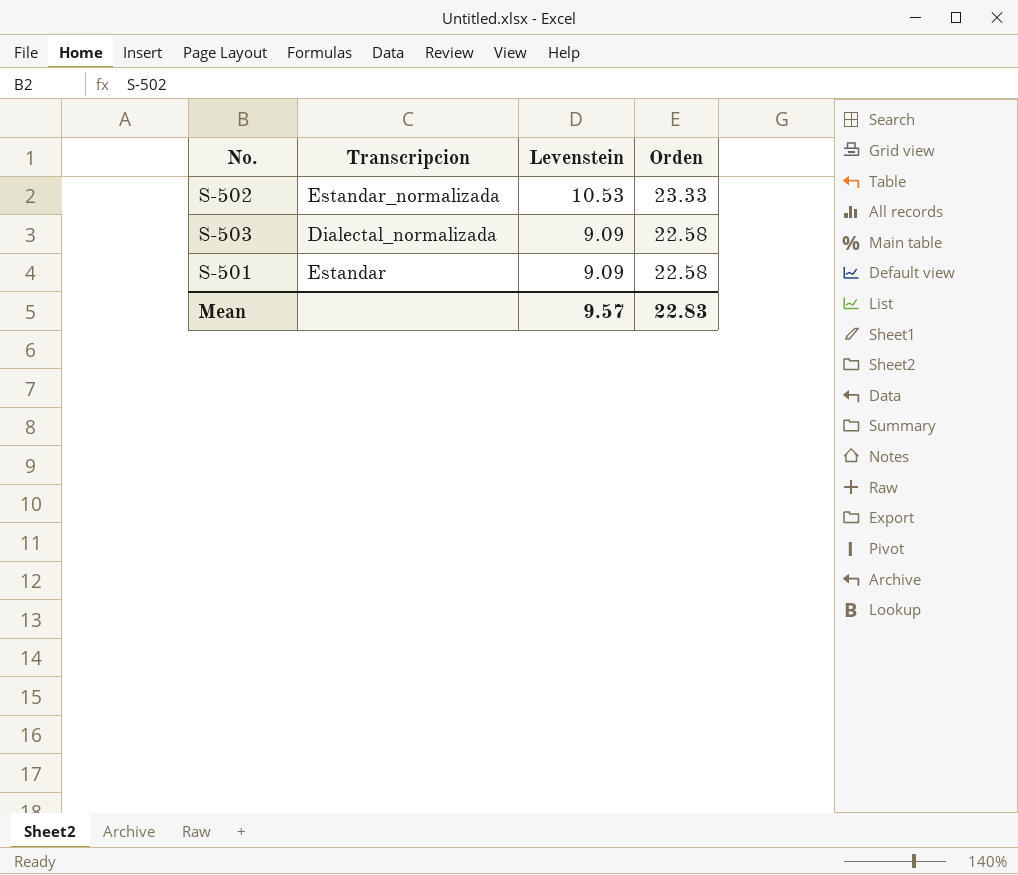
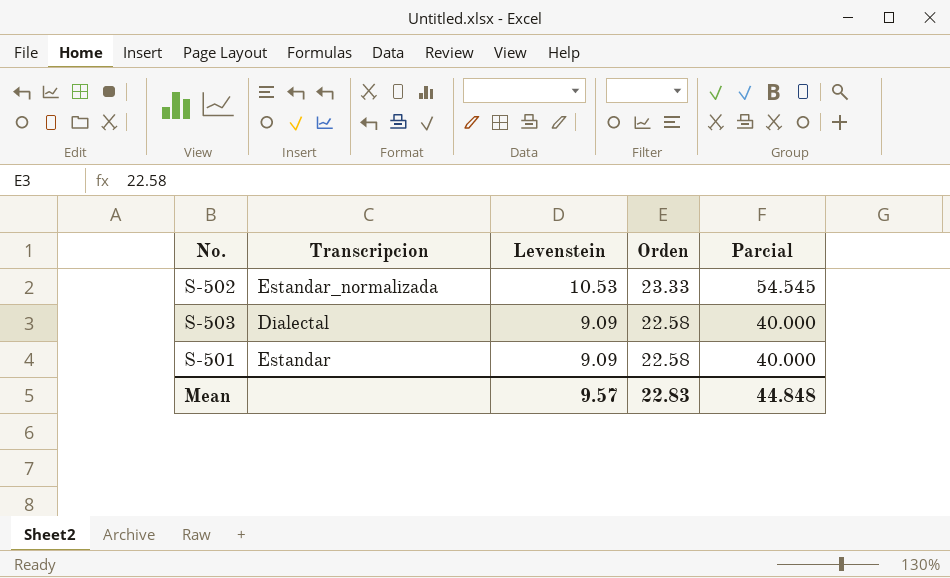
column Parcial | position: none -> 5
S-503 | Transcripcion: Dialectal_normalizada -> Dialectal

